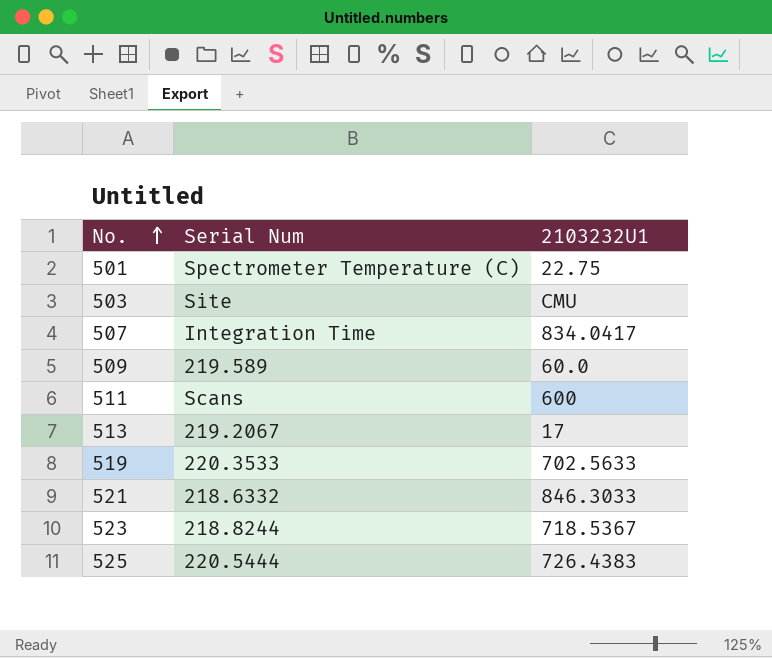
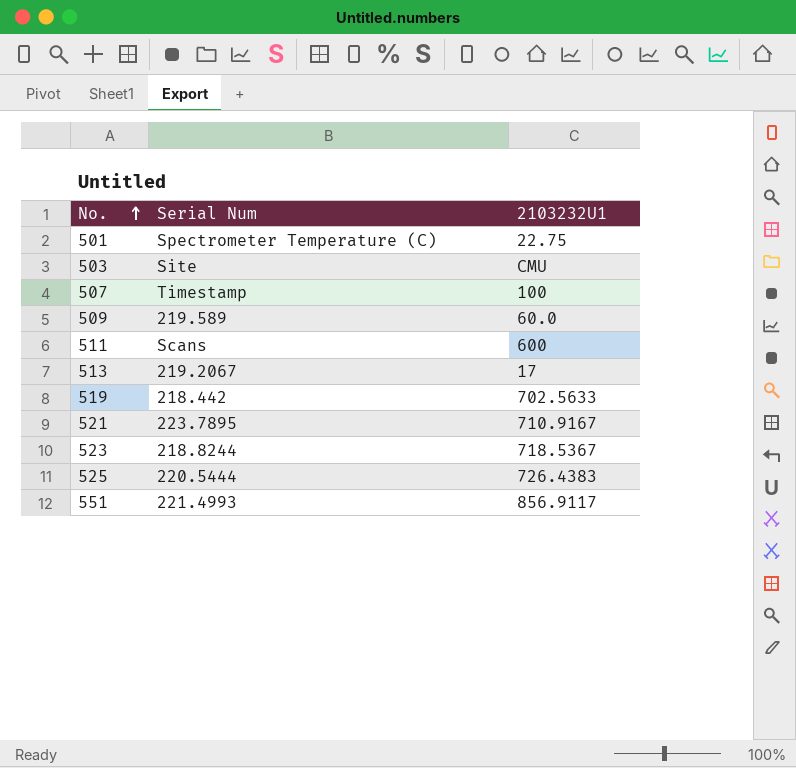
507 | Serial Num: Integration Time -> Timestamp
507 | 2103232U1: 834.0417 -> 100
519 | Serial Num: 220.3533 -> 218.442
521 | Serial Num: 218.6332 -> 223.7895
521 | 2103232U1: 846.3033 -> 710.9167
row 551: none -> 221.4993 | 856.9117

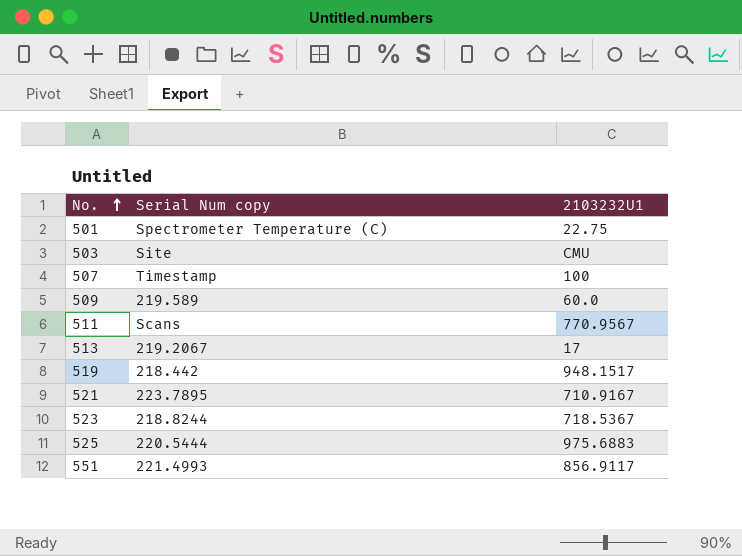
column name: Serial Num -> Serial Num copy
511 | 2103232U1: 600 -> 770.9567
519 | 2103232U1: 702.5633 -> 948.1517
525 | 2103232U1: 726.4383 -> 975.6883

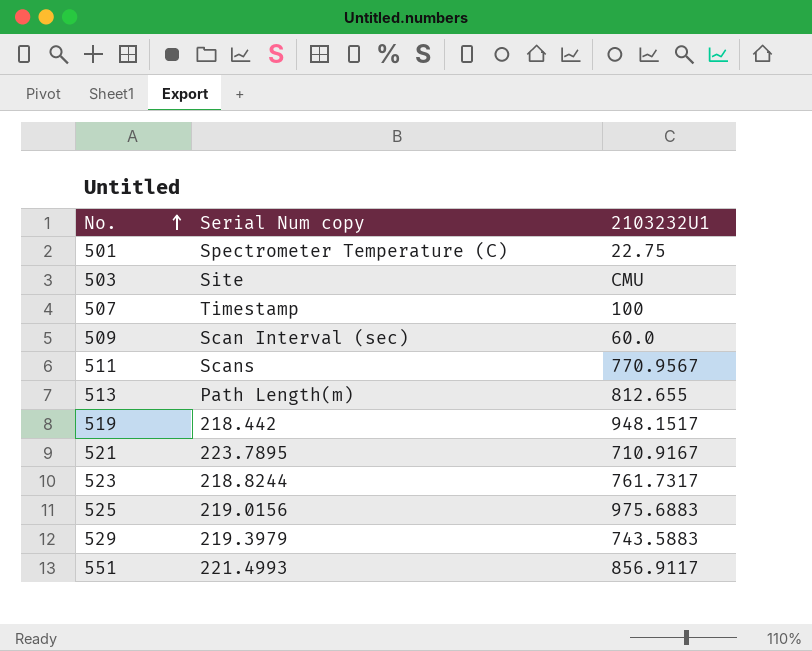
509 | Serial Num copy: 219.589 -> Scan Interval (sec)
513 | Serial Num copy: 219.2067 -> Path Length(m)
513 | 2103232U1: 17 -> 812.655
523 | 2103232U1: 718.5367 -> 761.7317
525 | Serial Num copy: 220.5444 -> 219.0156
row 529: none -> 219.3979 | 743.5883

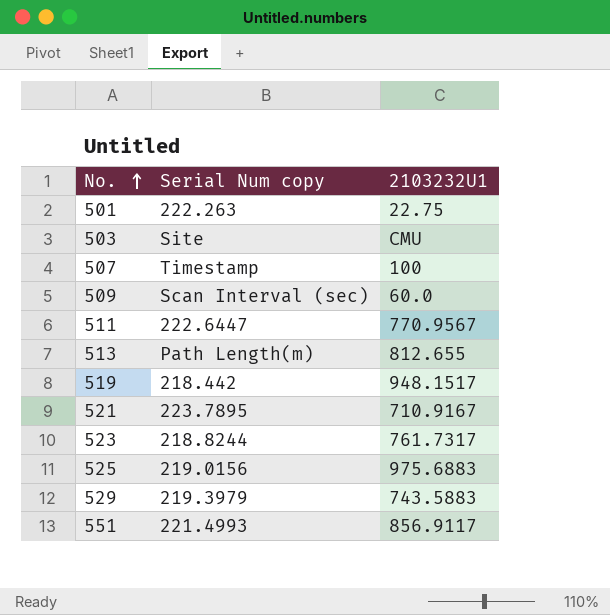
501 | Serial Num copy: Spectrometer Temperature (C) -> 222.263
511 | Serial Num copy: Scans -> 222.6447

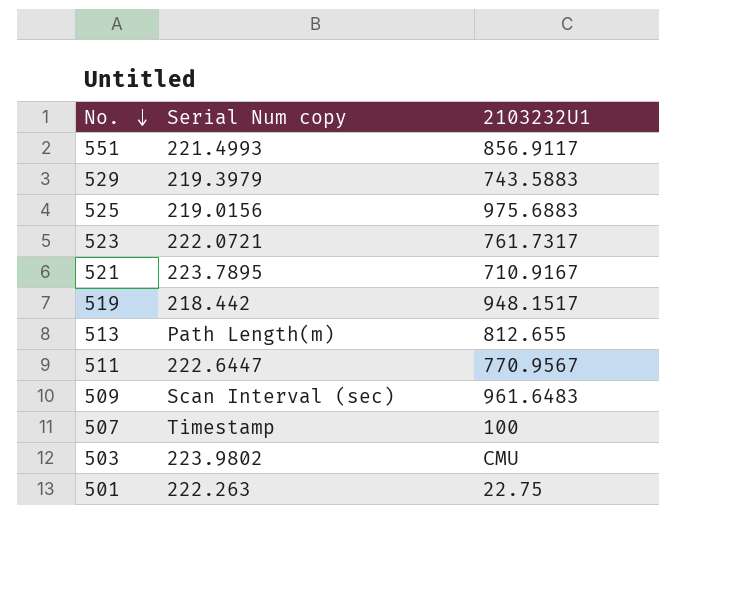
row order: No. ascending -> No. descending
523 | Serial Num copy: 218.8244 -> 222.0721
509 | 2103232U1: 60.0 -> 961.6483
503 | Serial Num copy: Site -> 223.9802

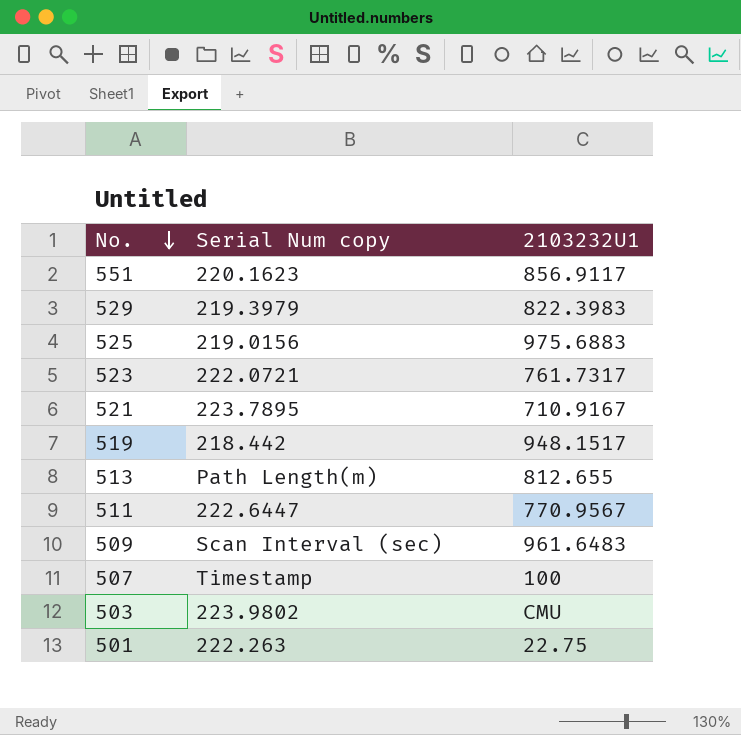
551 | Serial Num copy: 221.4993 -> 220.1623
529 | 2103232U1: 743.5883 -> 822.3983

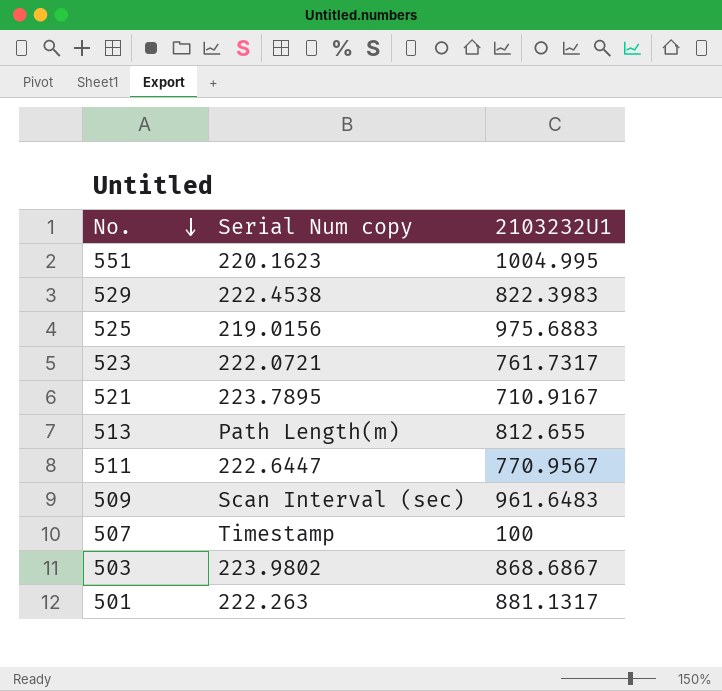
row 519: 218.442 | 948.1517 -> none
551 | 2103232U1: 856.9117 -> 1004.995
529 | Serial Num copy: 219.3979 -> 222.4538
503 | 2103232U1: CMU -> 868.6867
501 | 2103232U1: 22.75 -> 881.1317

